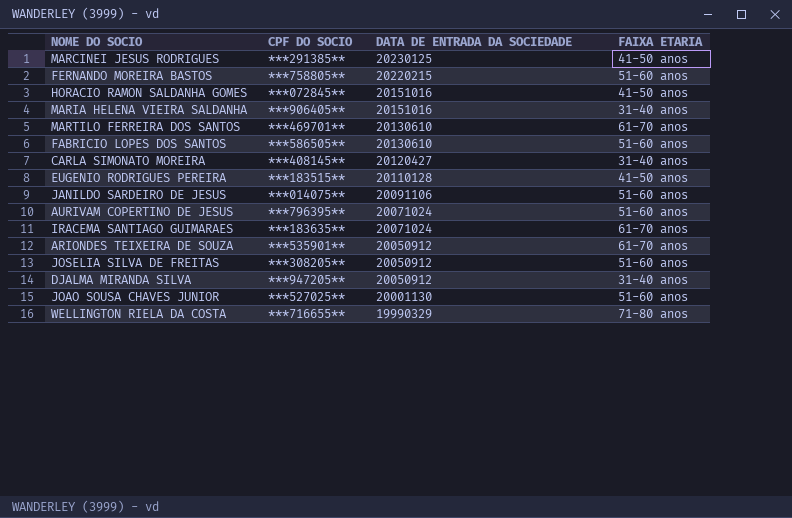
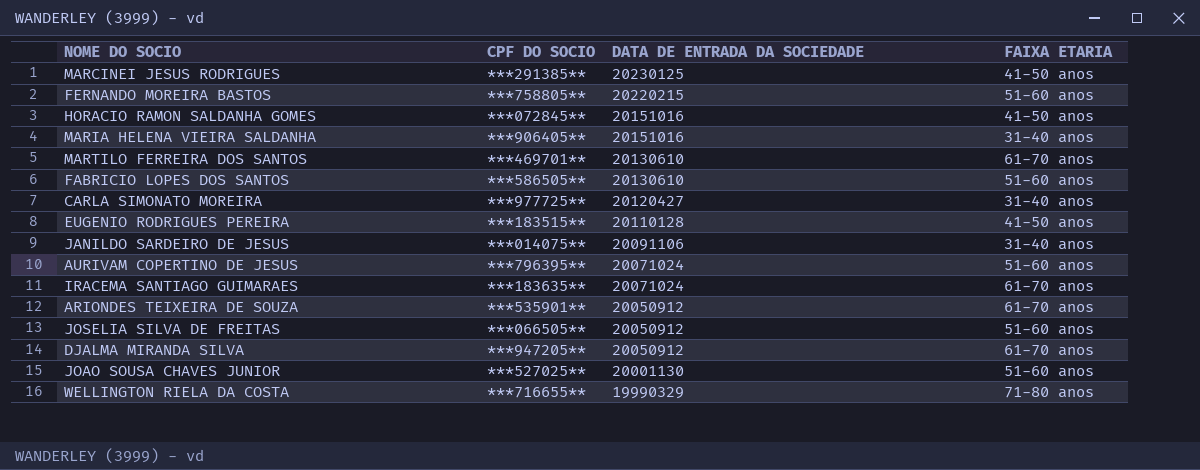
CARLA SIMONATO MOREIRA | CPF DO SOCIO: ***408145** -> ***977725**
JANILDO SARDEIRO DE JESUS | FAIXA ETARIA: 51-60 anos -> 31-40 anos
JOSELIA SILVA DE FREITAS | CPF DO SOCIO: ***308205** -> ***066505**
DJALMA MIRANDA SILVA | FAIXA ETARIA: 31-40 anos -> 61-70 anos

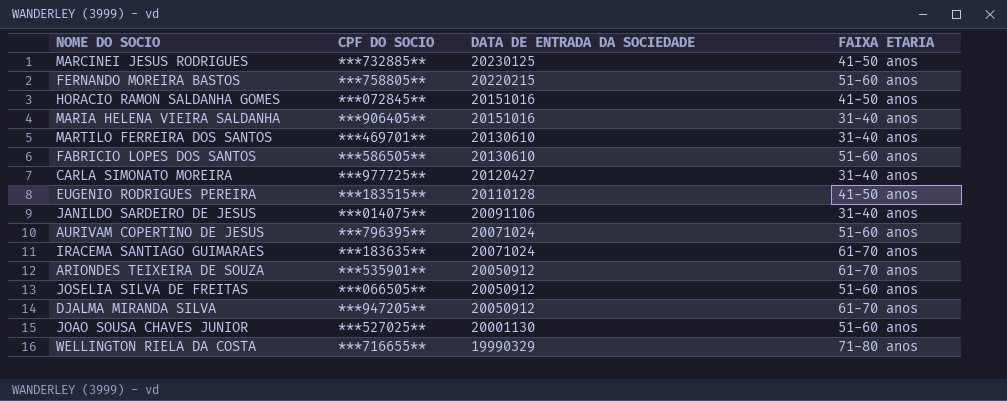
MARCINEI JESUS RODRIGUES | CPF DO SOCIO: ***291385** -> ***732885**
MARTILO FERREIRA DOS SANTOS | FAIXA ETARIA: 61-70 anos -> 31-40 anos

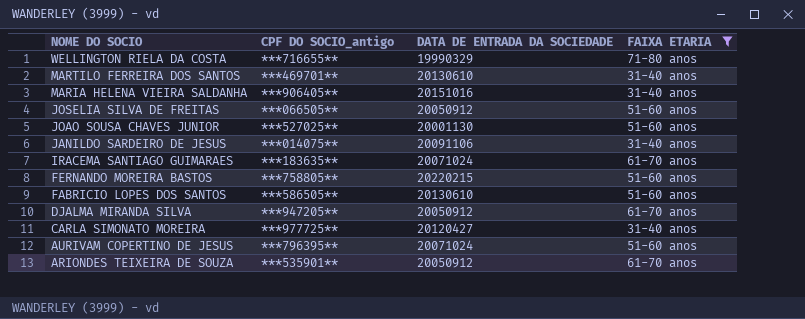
filter: none -> FAIXA ETARIA != 41-50 anos
row order: DATA DE ENTRADA DA SOCIEDADE descending -> NOME DO SOCIO descending
column name: CPF DO SOCIO -> CPF DO SOCIO_antigo

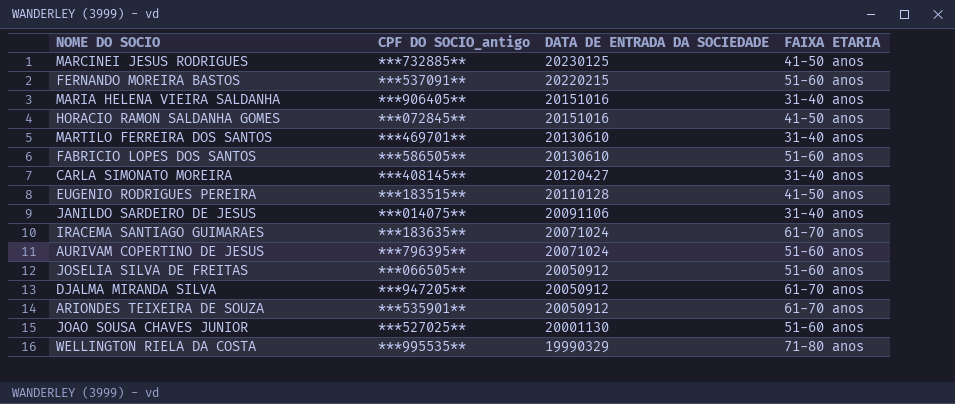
filter: FAIXA ETARIA != 41-50 anos -> none
row order: NOME DO SOCIO descending -> DATA DE ENTRADA DA SOCIEDADE descending
FERNANDO MOREIRA BASTOS | CPF DO SOCIO_antigo: ***758805** -> ***537091**
CARLA SIMONATO MOREIRA | CPF DO SOCIO_antigo: ***977725** -> ***408145**
WELLINGTON RIELA DA COSTA | CPF DO SOCIO_antigo: ***716655** -> ***995535**

